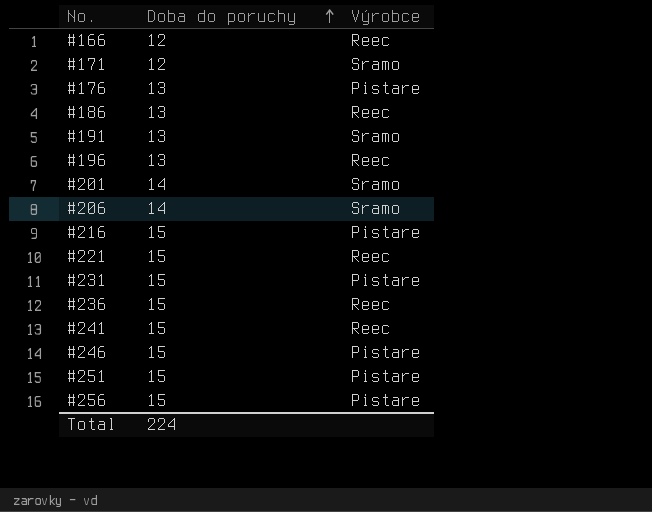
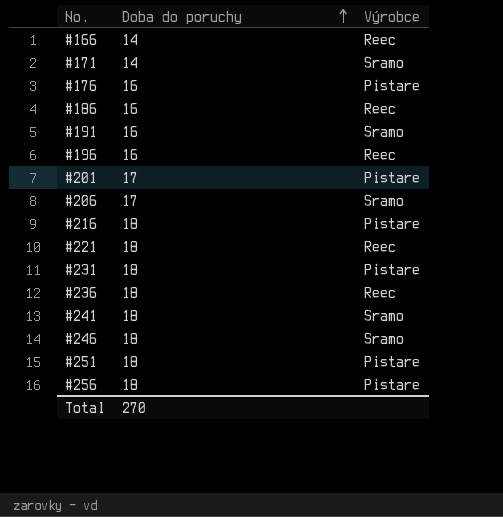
#166 | Doba do poruchy: 12 -> 14
#171 | Doba do poruchy: 12 -> 14
#176 | Doba do poruchy: 13 -> 16
#186 | Doba do poruchy: 13 -> 16
#191 | Doba do poruchy: 13 -> 16
#196 | Doba do poruchy: 13 -> 16
#201 | Doba do poruchy: 14 -> 17
#201 | Výrobce: Sramo -> Pistare
#206 | Doba do poruchy: 14 -> 17
#216 | Doba do poruchy: 15 -> 18
#221 | Doba do poruchy: 15 -> 18
#231 | Doba do poruchy: 15 -> 18
#236 | Doba do poruchy: 15 -> 18
#241 | Doba do poruchy: 15 -> 18
#241 | Výrobce: Reec -> Sramo
#246 | Doba do poruchy: 15 -> 18
#246 | Výrobce: Pistare -> Sramo
#251 | Doba do poruchy: 15 -> 18
#256 | Doba do poruchy: 15 -> 18
Total | Doba do poruchy: 224 -> 270

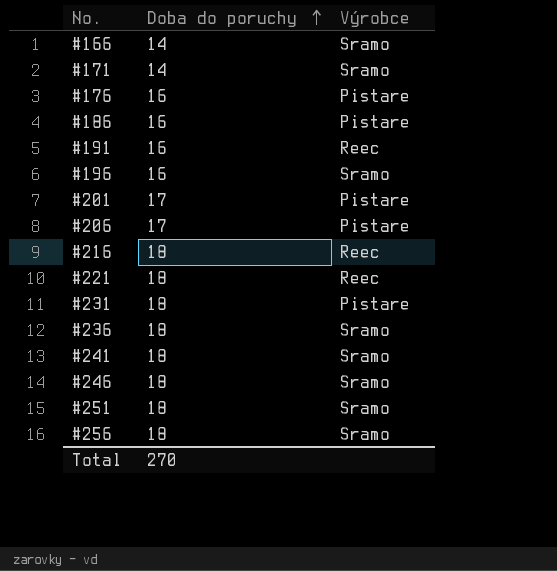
#166 | Výrobce: Reec -> Sramo
#186 | Výrobce: Reec -> Pistare
#191 | Výrobce: Sramo -> Reec
#196 | Výrobce: Reec -> Sramo
#206 | Výrobce: Sramo -> Pistare
#216 | Výrobce: Pistare -> Reec
#236 | Výrobce: Reec -> Sramo
#251 | Výrobce: Pistare -> Sramo
#256 | Výrobce: Pistare -> Sramo

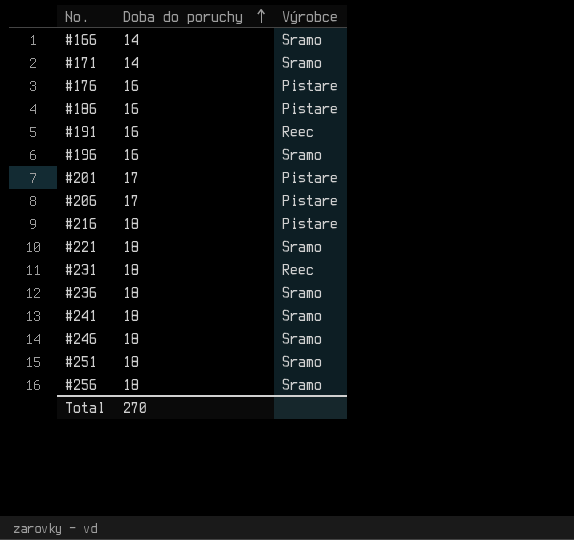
#216 | Výrobce: Reec -> Pistare
#221 | Výrobce: Reec -> Sramo
#231 | Výrobce: Pistare -> Reec

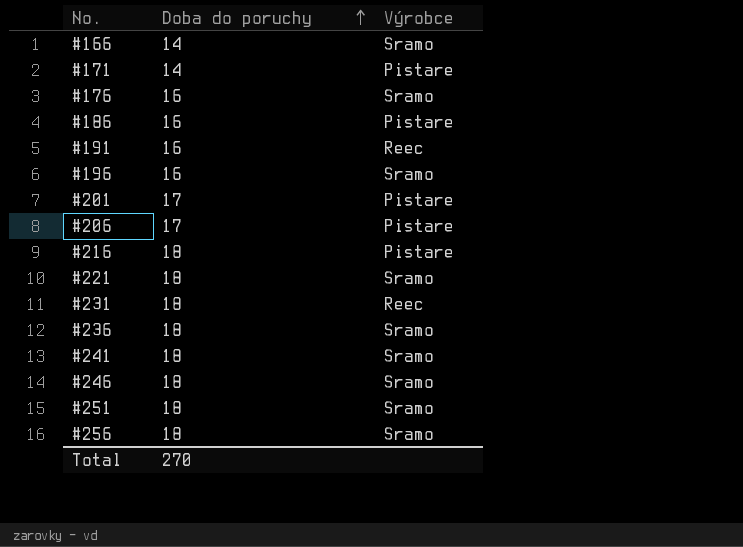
#171 | Výrobce: Sramo -> Pistare
#176 | Výrobce: Pistare -> Sramo

